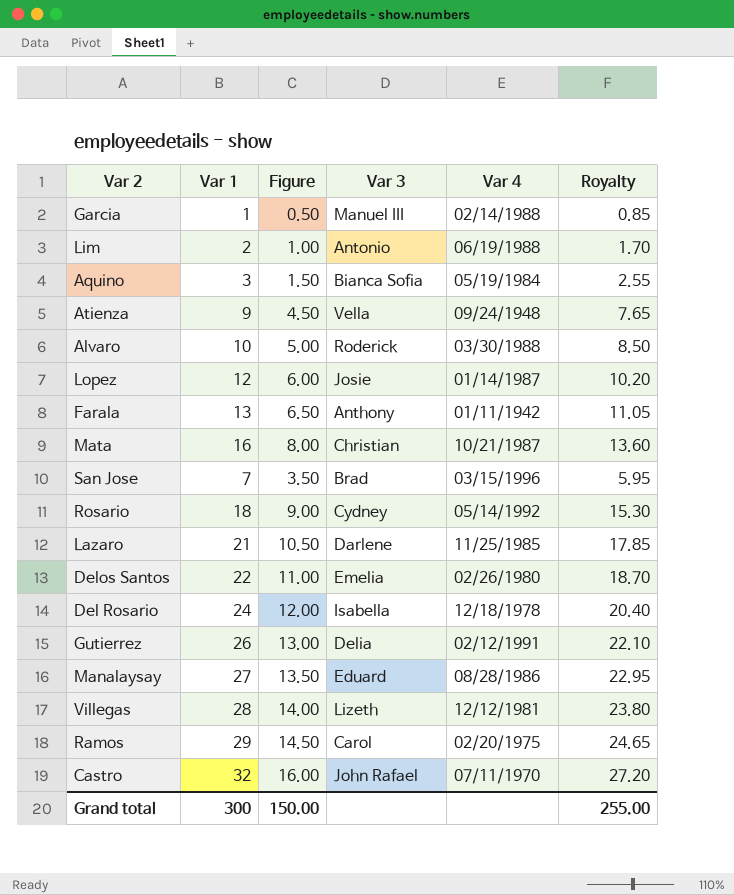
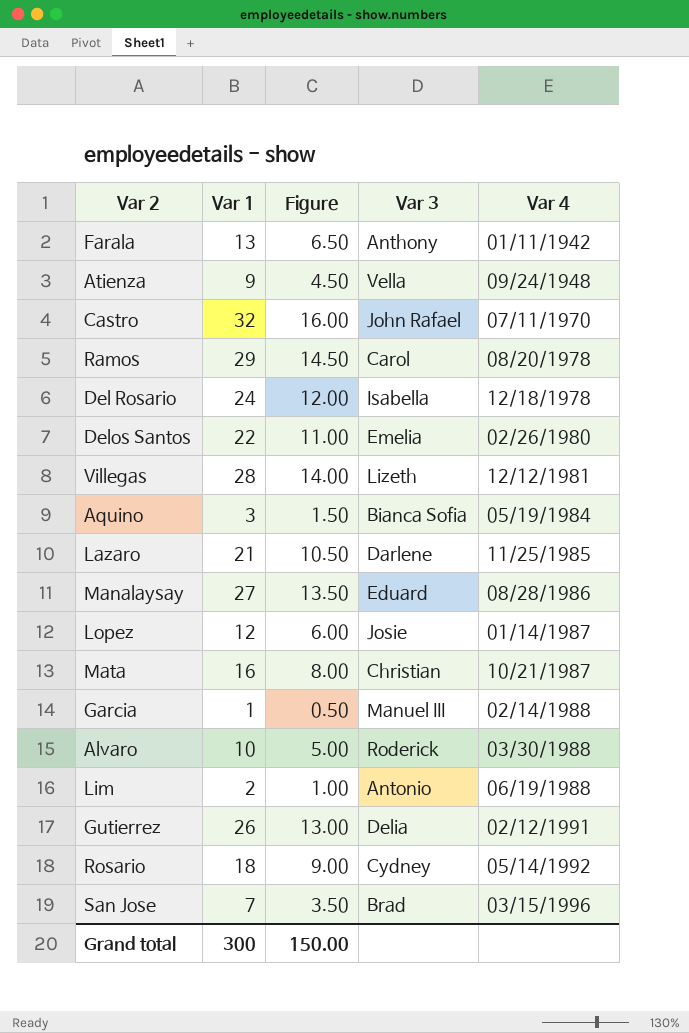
row order: none -> Var 4 ascending
column Royalty | formula: [Var 1] * 0.85 -> none
Ramos | Var 4: 02/20/1975 -> 08/20/1978

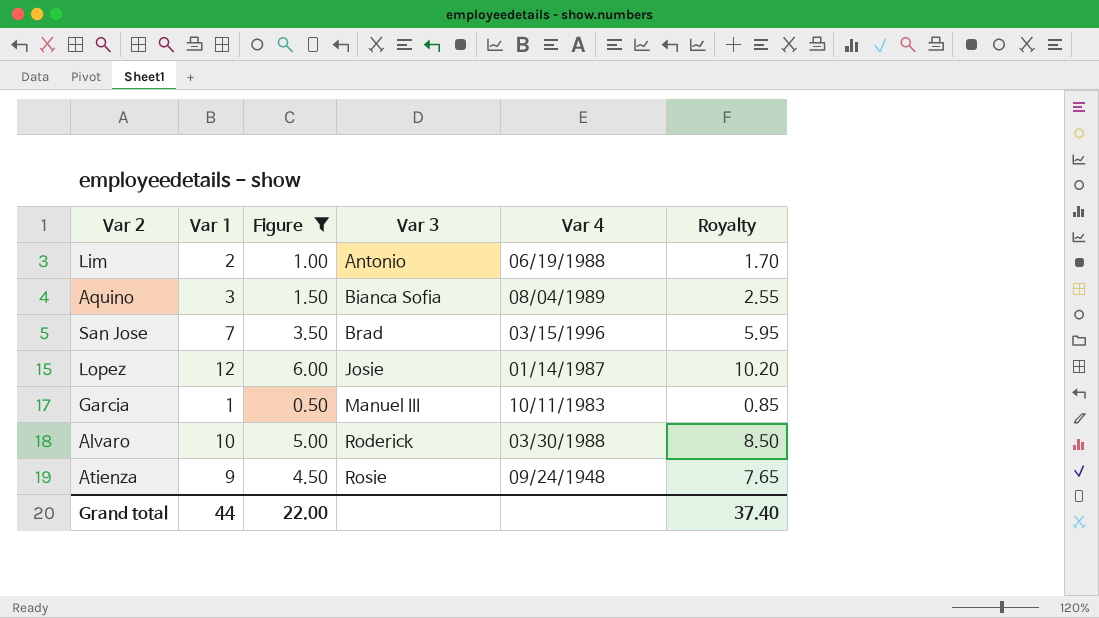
filter: none -> Figure <= 6.00
row order: Var 4 ascending -> Var 3 ascending
column Royalty | formula: none -> [Var 1] * 0.85
Aquino | Var 4: 05/19/1984 -> 08/04/1989
Garcia | Var 4: 02/14/1988 -> 10/11/1983
Atienza | Var 3: Vella -> Rosie
Grand total | Var 1: 300 -> 44
Grand total | Figure: 150.00 -> 22.00

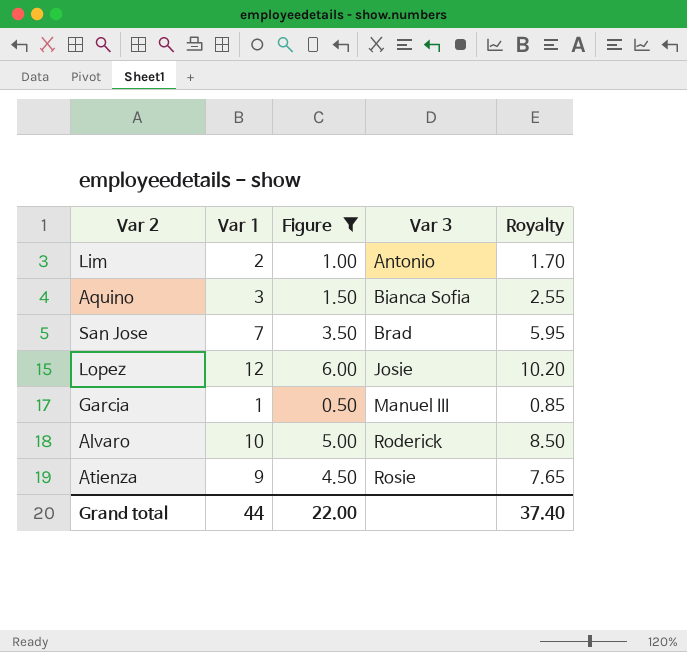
column Var 4 | position: 5 -> none

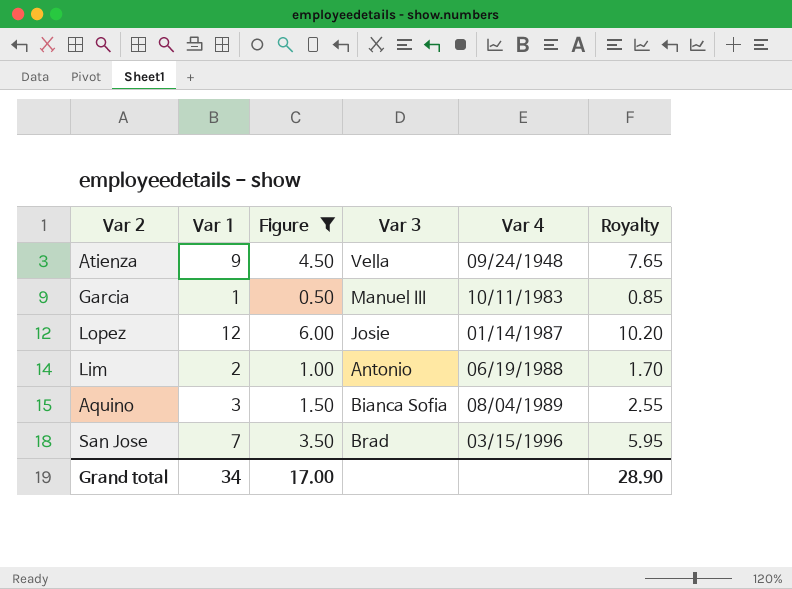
row order: Var 3 ascending -> Var 4 ascending
column Var 4 | position: none -> 5
row Alvaro: 10 | 5.00 | Roderick | 8.50 -> none
Atienza | Var 3: Rosie -> Vella
Grand total | Var 1: 44 -> 34
Grand total | Figure: 22.00 -> 17.00
Grand total | Royalty: 37.40 -> 28.90

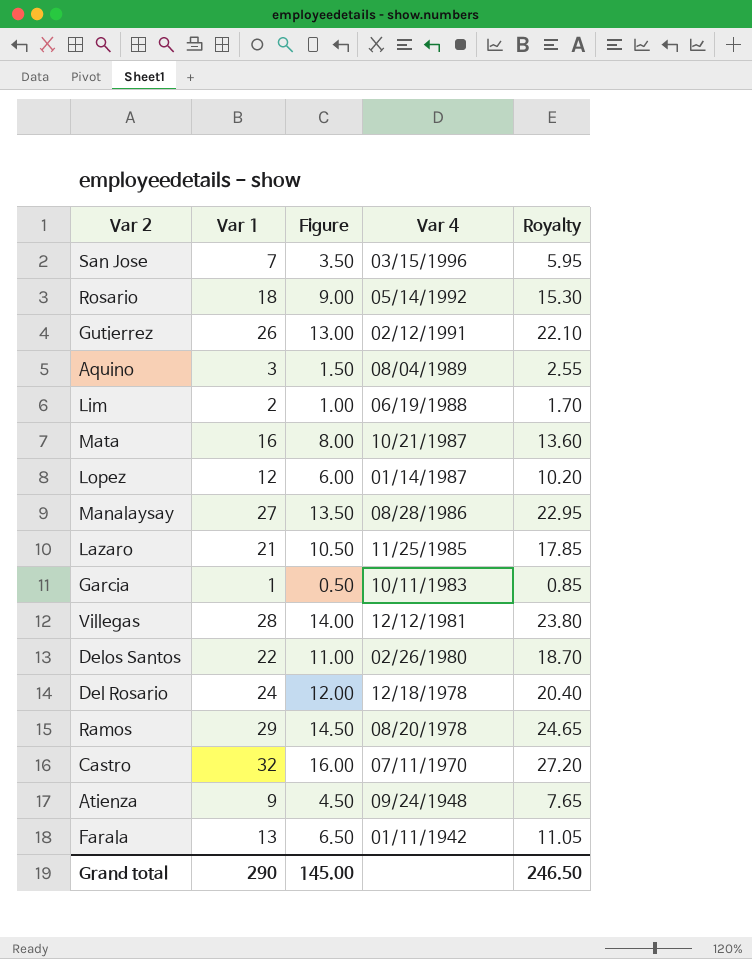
filter: Figure <= 6.00 -> none
row order: Var 4 ascending -> Var 4 descending
column Var 3 | position: 4 -> none
Grand total | Var 1: 34 -> 290
Grand total | Figure: 17.00 -> 145.00
Grand total | Royalty: 28.90 -> 246.50

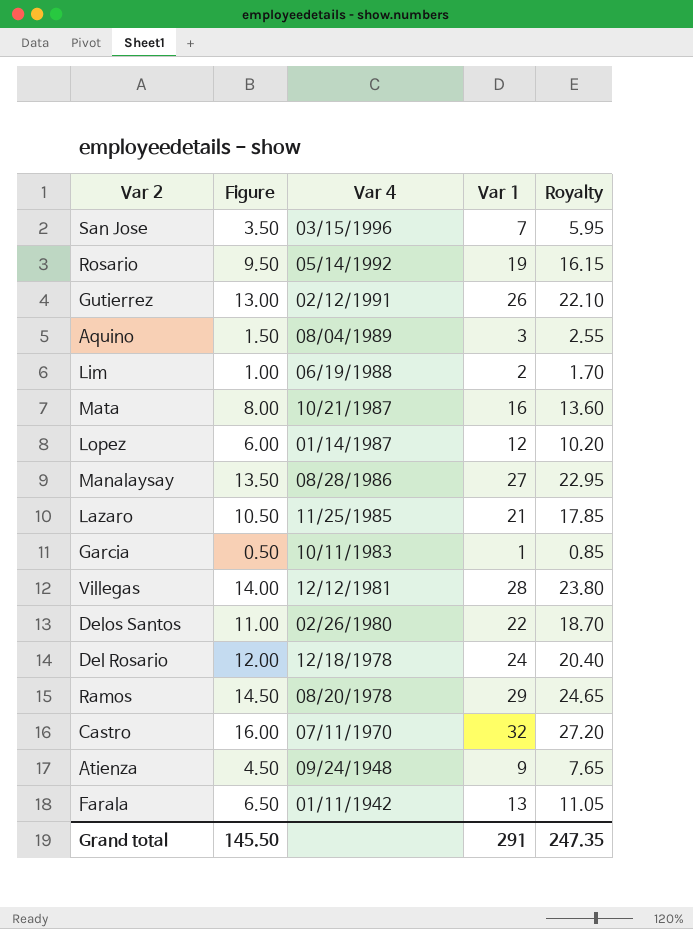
column Var 1 | position: 2 -> 4
Rosario | Figure: 9.00 -> 9.50
Rosario | Var 1: 18 -> 19
Rosario | Royalty: 15.30 -> 16.15
Grand total | Figure: 145.00 -> 145.50
Grand total | Var 1: 290 -> 291
Grand total | Royalty: 246.50 -> 247.35

